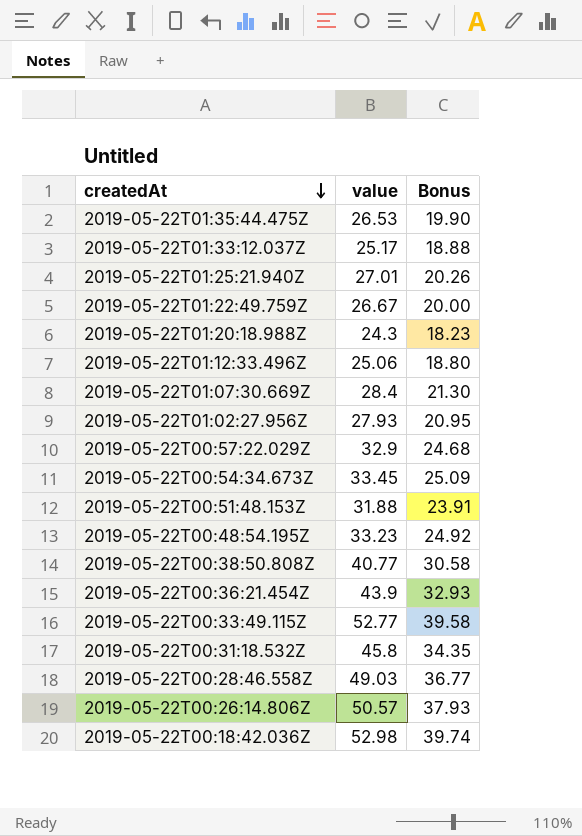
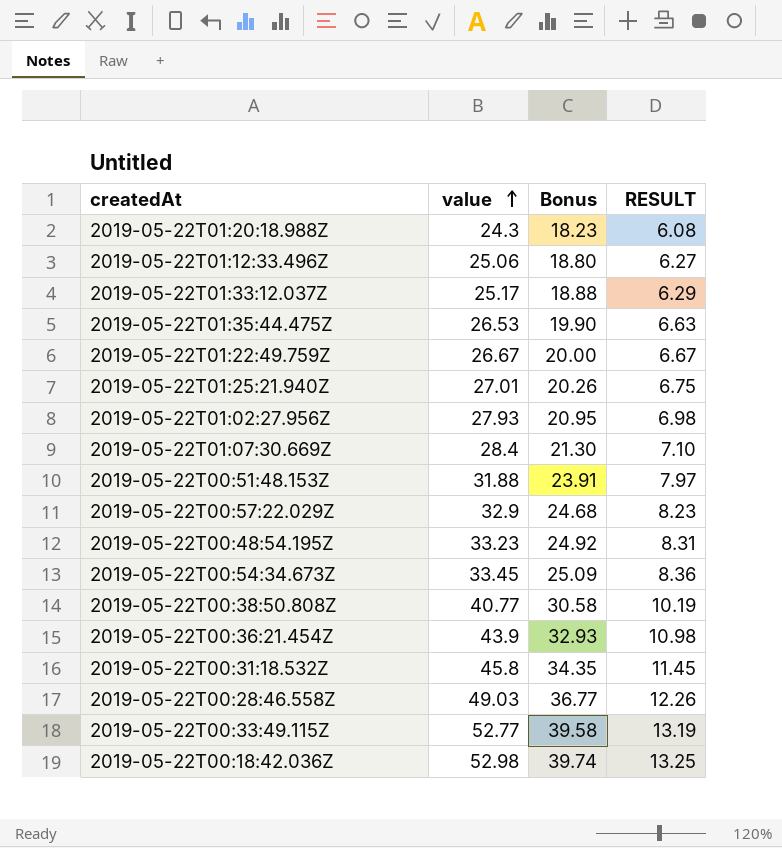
row order: createdAt descending -> value ascending
column RESULT | formula: none -> [value] * 0.25
row 2019-05-22T00:26:14.806Z: 50.57 | 37.93 -> none

